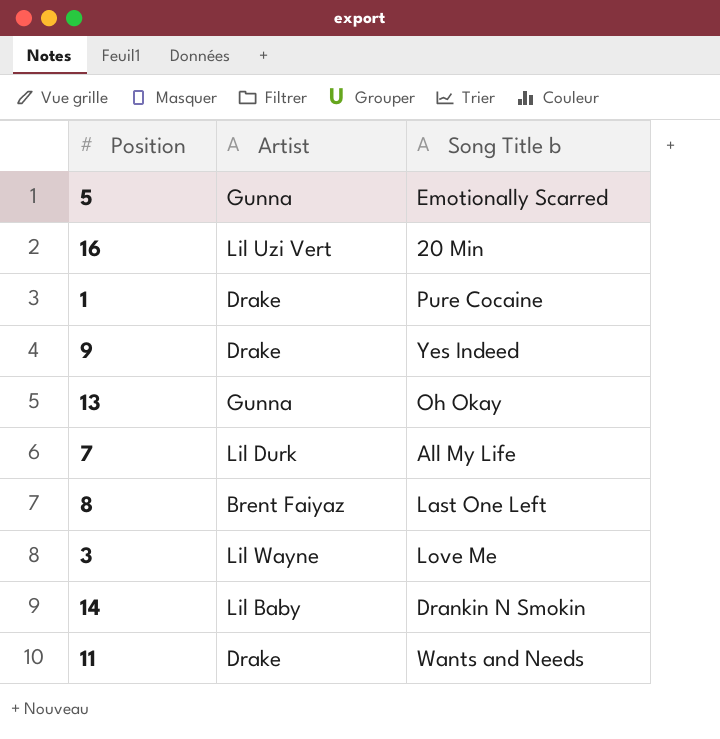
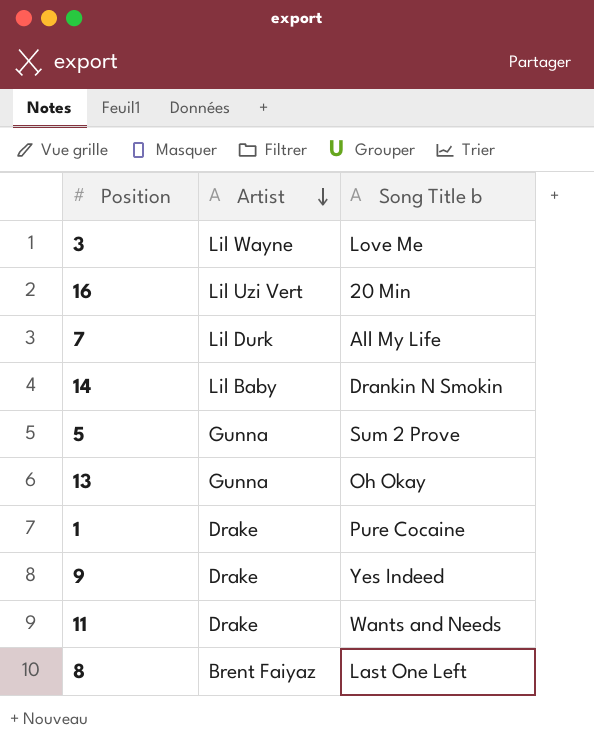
row order: none -> Artist descending
5 | Song Title b: Emotionally Scarred -> Sum 2 Prove

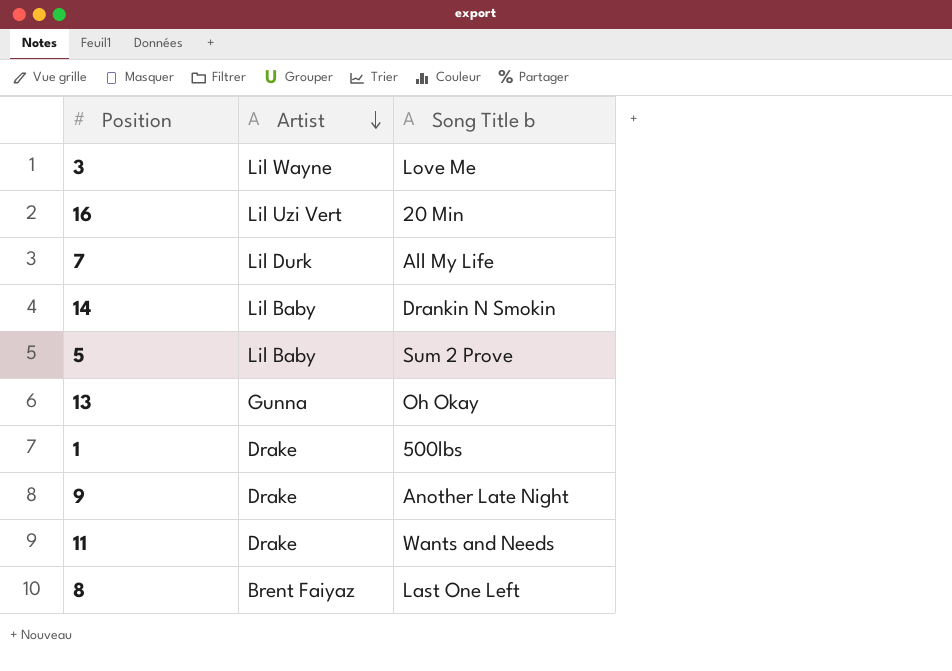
5 | Artist: Gunna -> Lil Baby
1 | Song Title b: Pure Cocaine -> 500lbs
9 | Song Title b: Yes Indeed -> Another Late Night

